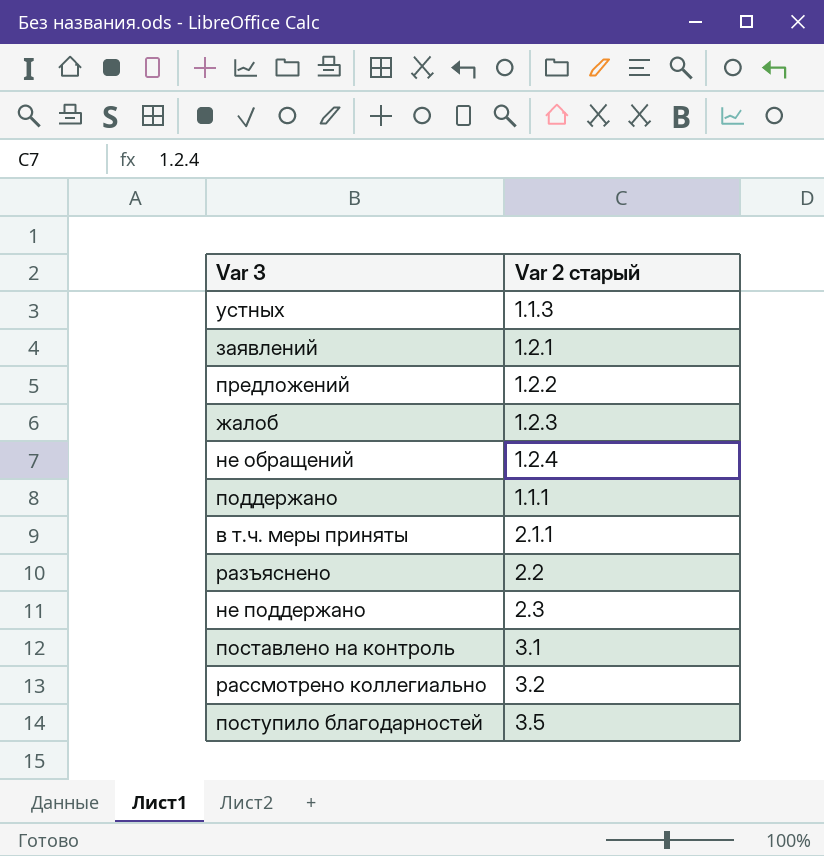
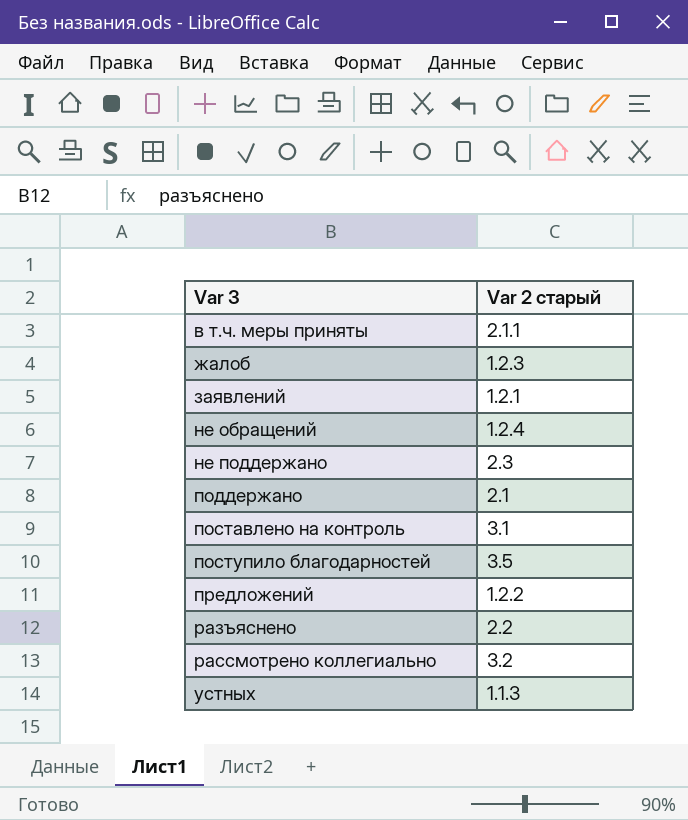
row order: none -> Var 3 ascending
поддержано | Var 2 старый: 1.1.1 -> 2.1

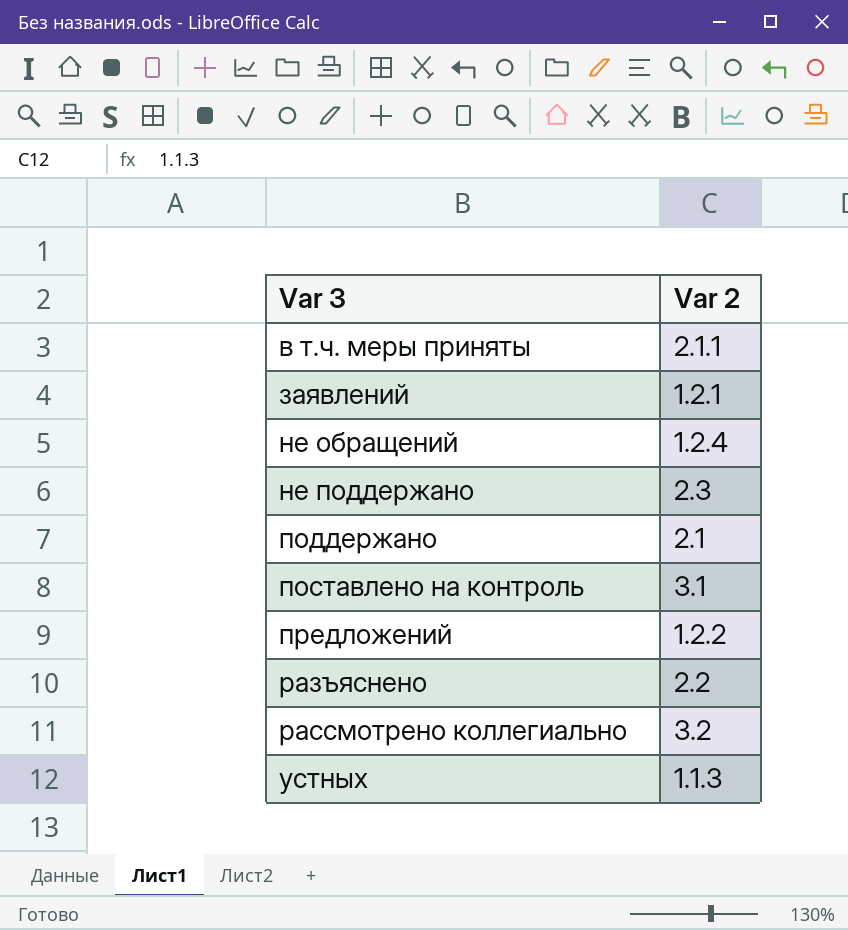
column name: Var 2 старый -> Var 2
row жалоб: 1.2.3 -> none
row поступило благодарностей: 3.5 -> none

